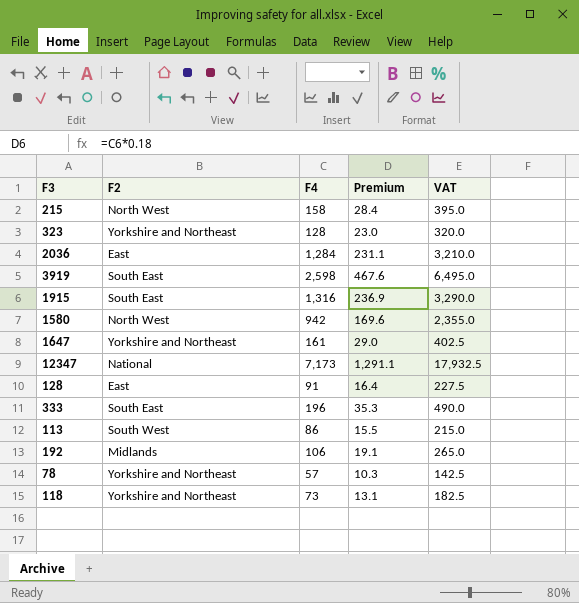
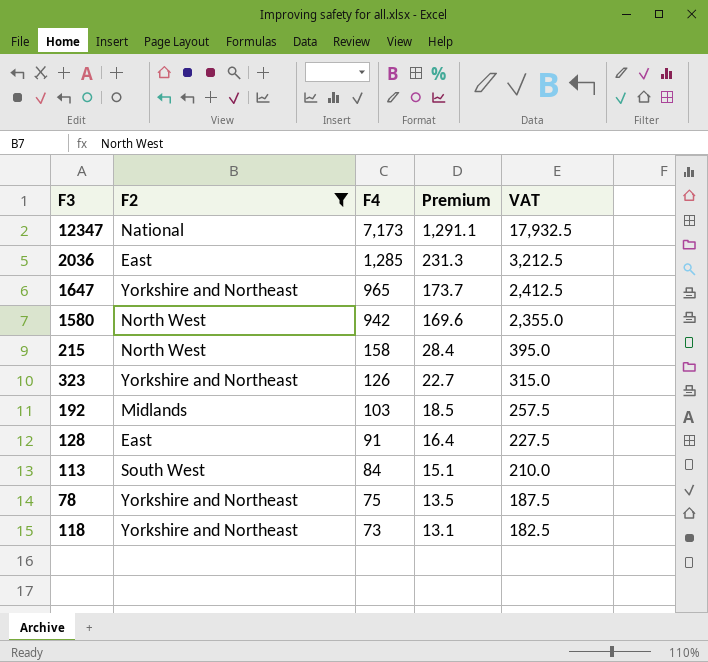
filter: none -> F2 != South East
row order: none -> F4 descending
2036 | F4: 1,284 -> 1,285
2036 | Premium: 231.1 -> 231.3
2036 | VAT: 3,210.0 -> 3,212.5
1647 | F4: 161 -> 965
1647 | Premium: 29.0 -> 173.7
1647 | VAT: 402.5 -> 2,412.5
323 | F4: 128 -> 126
323 | Premium: 23.0 -> 22.7
323 | VAT: 320.0 -> 315.0
192 | F4: 106 -> 103
192 | Premium: 19.1 -> 18.5
192 | VAT: 265.0 -> 257.5
113 | F4: 86 -> 84
113 | Premium: 15.5 -> 15.1
113 | VAT: 215.0 -> 210.0
78 | F4: 57 -> 75
78 | Premium: 10.3 -> 13.5
78 | VAT: 142.5 -> 187.5

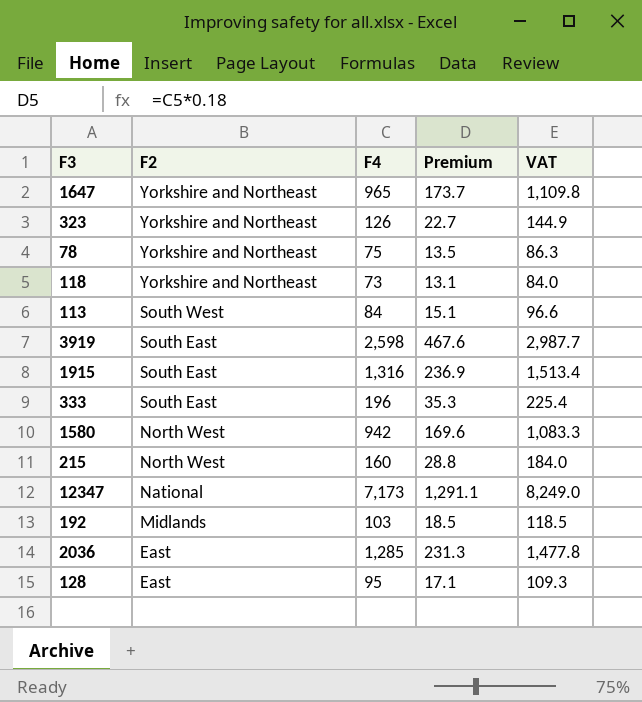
filter: F2 != South East -> none
row order: F4 descending -> F2 descending
column VAT | formula: [F4] * 2.5 -> [F4] * 1.15
215 | F4: 158 -> 160
215 | Premium: 28.4 -> 28.8
128 | F4: 91 -> 95
128 | Premium: 16.4 -> 17.1

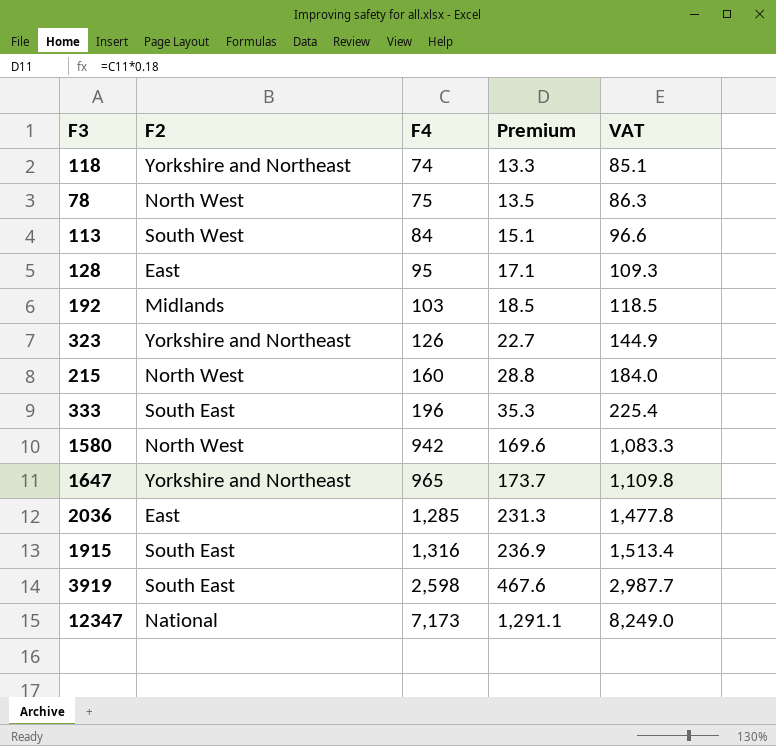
row order: F2 descending -> F4 ascending
118 | F4: 73 -> 74
118 | Premium: 13.1 -> 13.3
118 | VAT: 84.0 -> 85.1
78 | F2: Yorkshire and Northeast -> North West

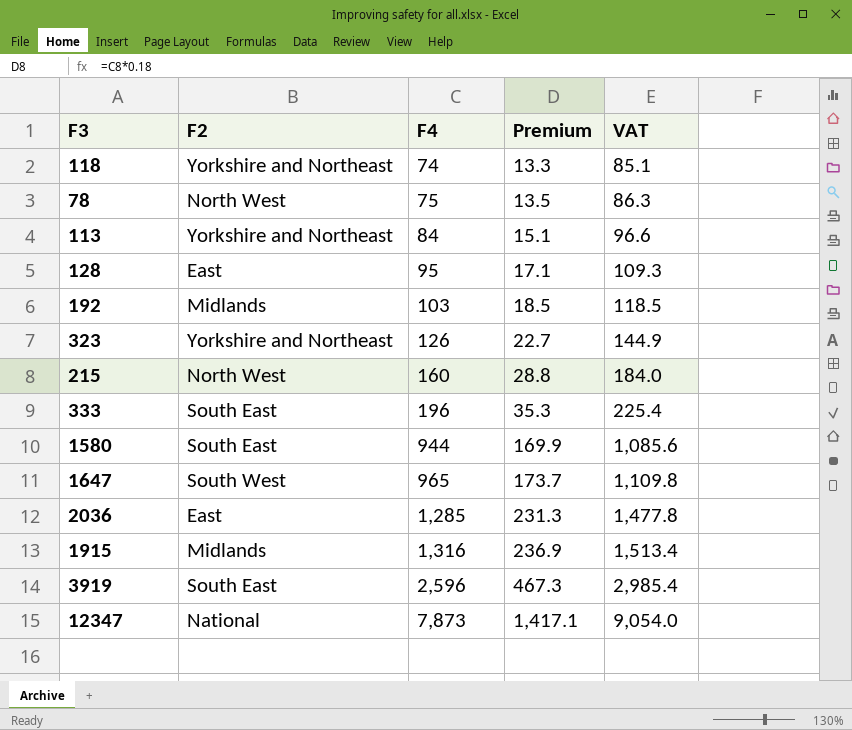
113 | F2: South West -> Yorkshire and Northeast
1580 | F2: North West -> South East
1580 | F4: 942 -> 944
1580 | Premium: 169.6 -> 169.9
1580 | VAT: 1,083.3 -> 1,085.6
1647 | F2: Yorkshire and Northeast -> South West
1915 | F2: South East -> Midlands
3919 | F4: 2,598 -> 2,596
3919 | Premium: 467.6 -> 467.3
3919 | VAT: 2,987.7 -> 2,985.4
12347 | F4: 7,173 -> 7,873
12347 | Premium: 1,291.1 -> 1,417.1
12347 | VAT: 8,249.0 -> 9,054.0

